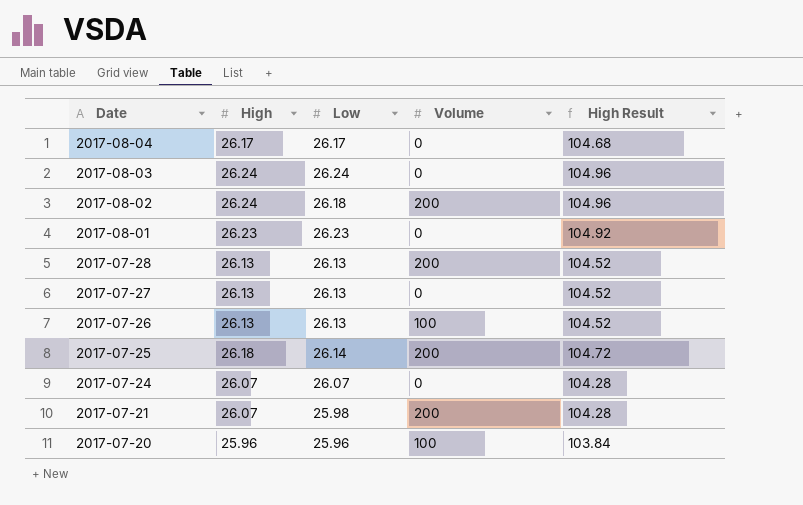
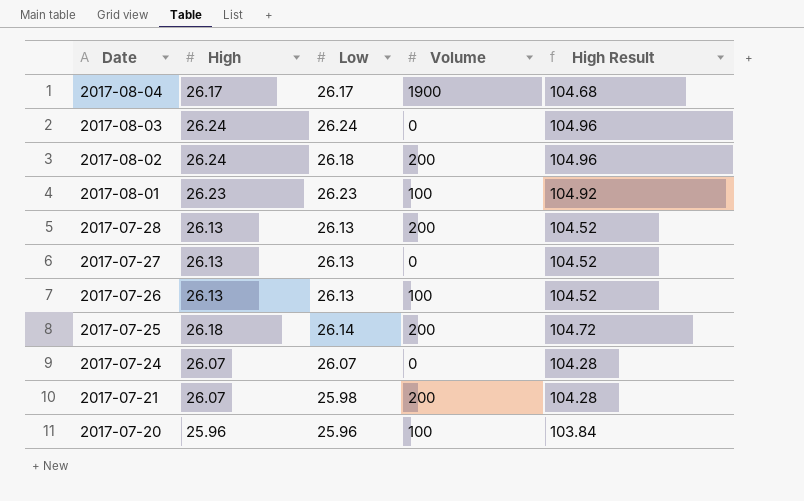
2017-08-04 | Volume: 0 -> 1900
2017-08-01 | Volume: 0 -> 100

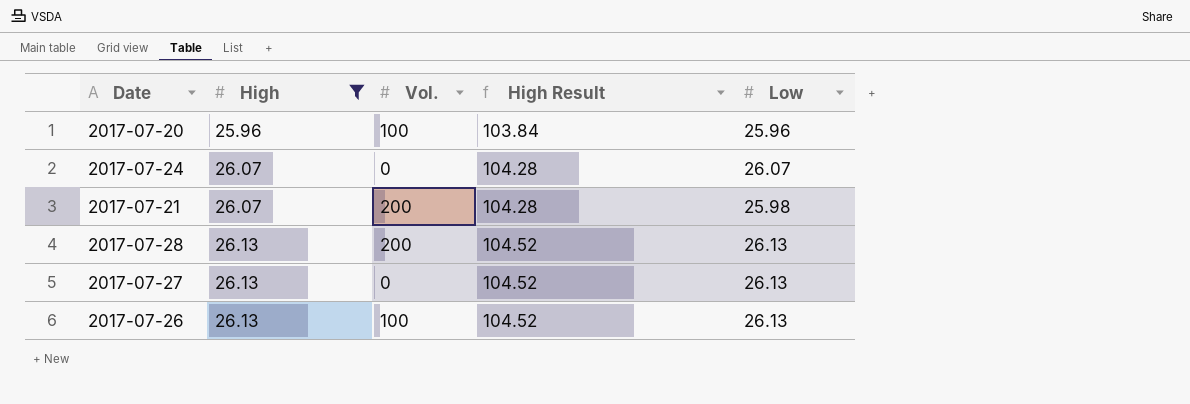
filter: none -> High <= 26.13
row order: Date descending -> High ascending
column name: Volume -> Vol.
column Low | position: 3 -> 5

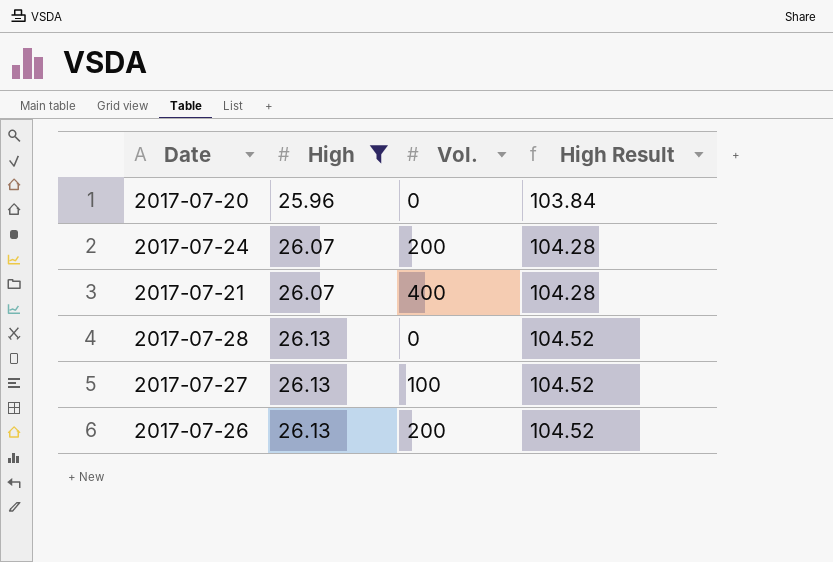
column Low | position: 5 -> none
2017-07-20 | Vol.: 100 -> 0
2017-07-24 | Vol.: 0 -> 200
2017-07-21 | Vol.: 200 -> 400
2017-07-28 | Vol.: 200 -> 0
2017-07-27 | Vol.: 0 -> 100
2017-07-26 | Vol.: 100 -> 200

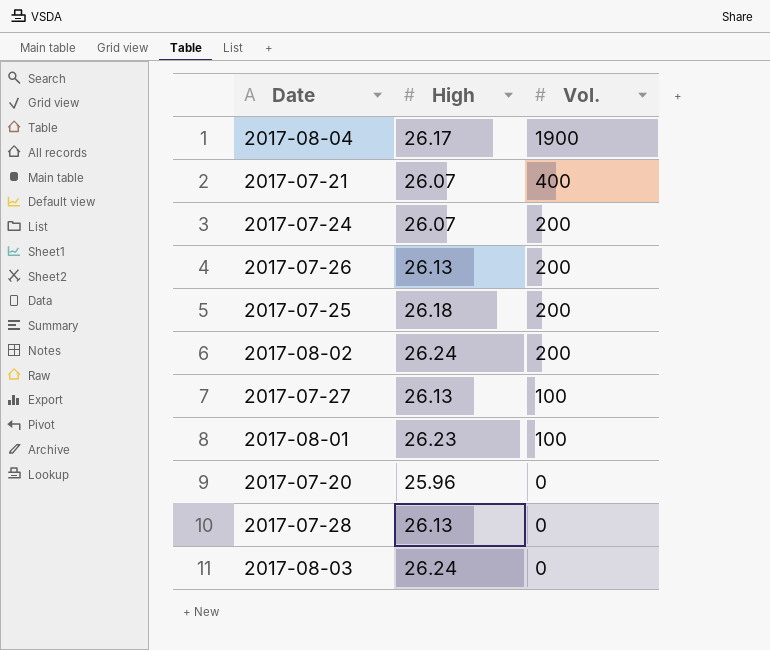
filter: High <= 26.13 -> none
row order: High ascending -> Vol. descending
column High Result | formula: [High] * 4 -> none

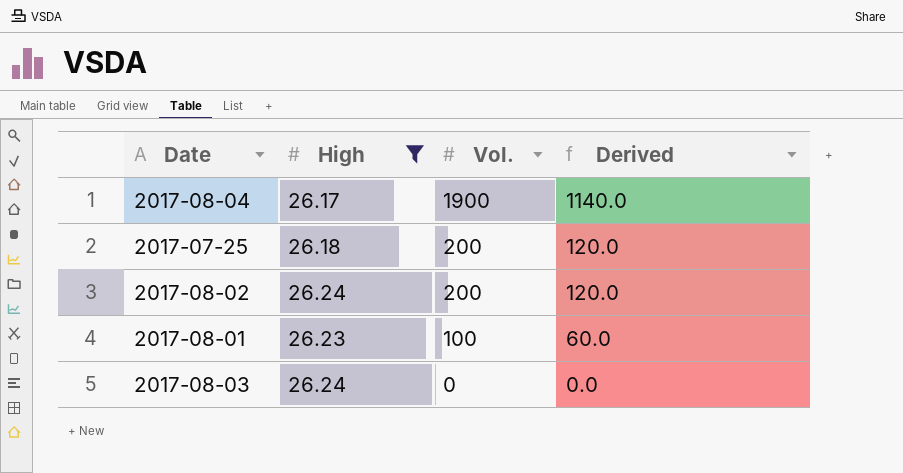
filter: none -> High >= 26.17
column Derived | formula: none -> [Vol.] * 0.6

